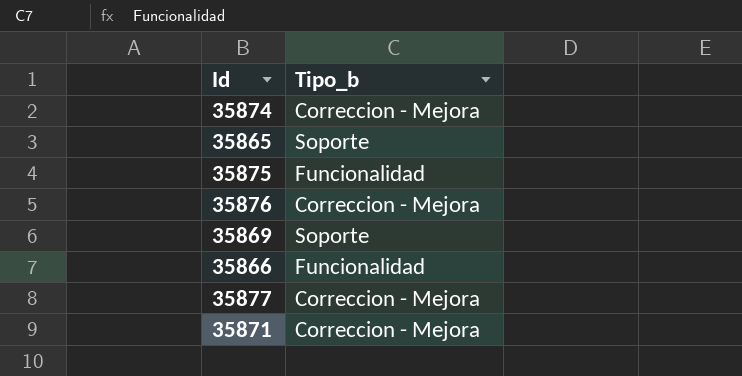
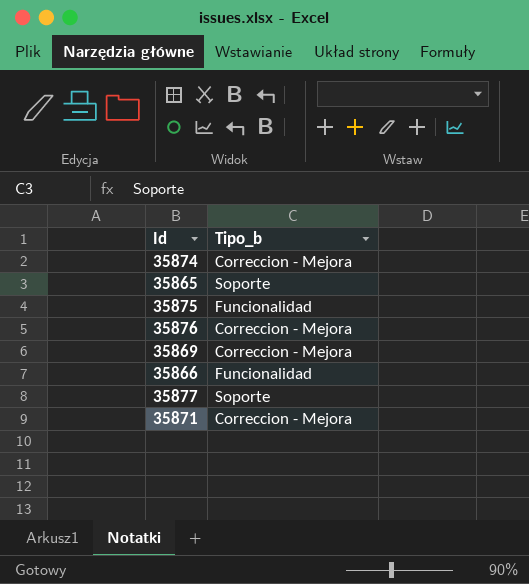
35869 | Tipo_b: Soporte -> Correccion - Mejora
35877 | Tipo_b: Correccion - Mejora -> Soporte

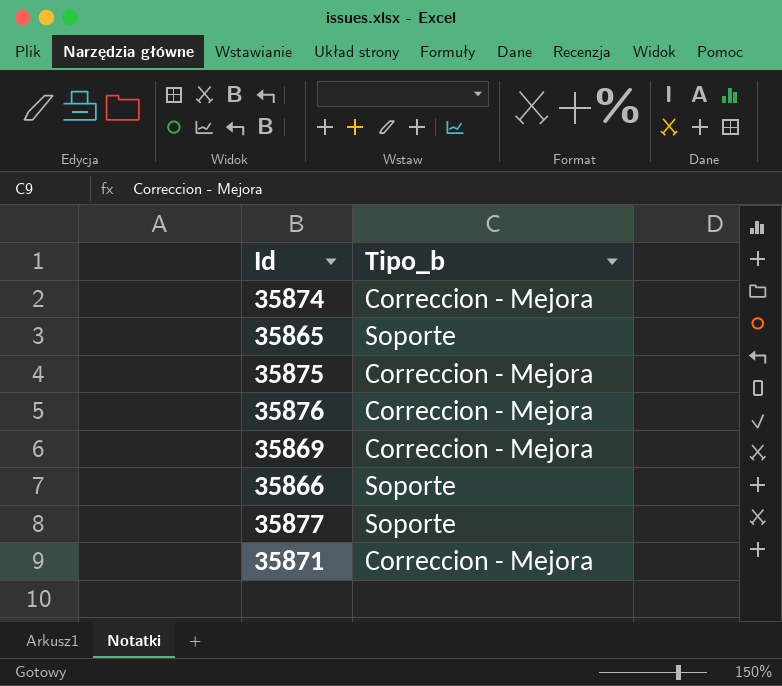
35875 | Tipo_b: Funcionalidad -> Correccion - Mejora
35866 | Tipo_b: Funcionalidad -> Soporte

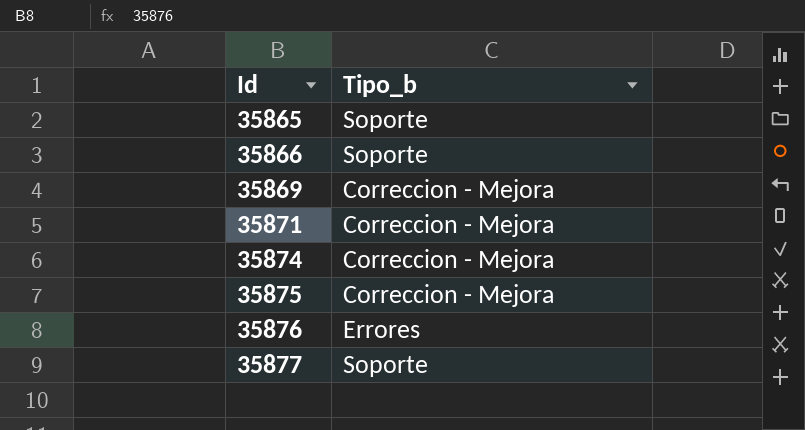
row order: none -> Id ascending
35876 | Tipo_b: Correccion - Mejora -> Errores

